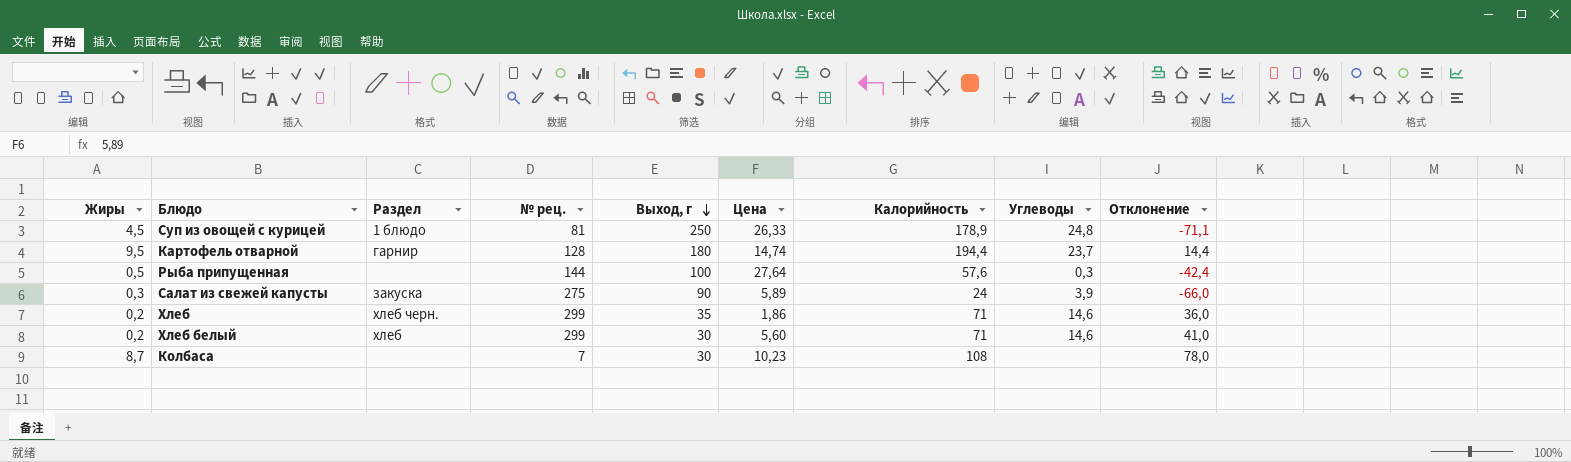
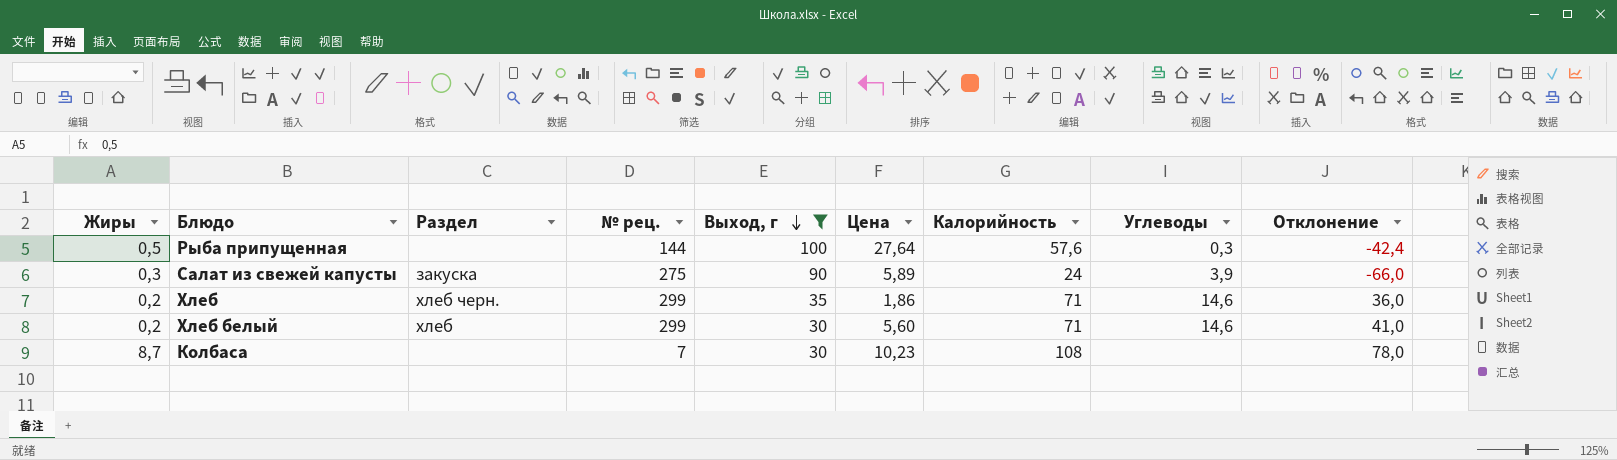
filter: none -> Выход, г <= 100

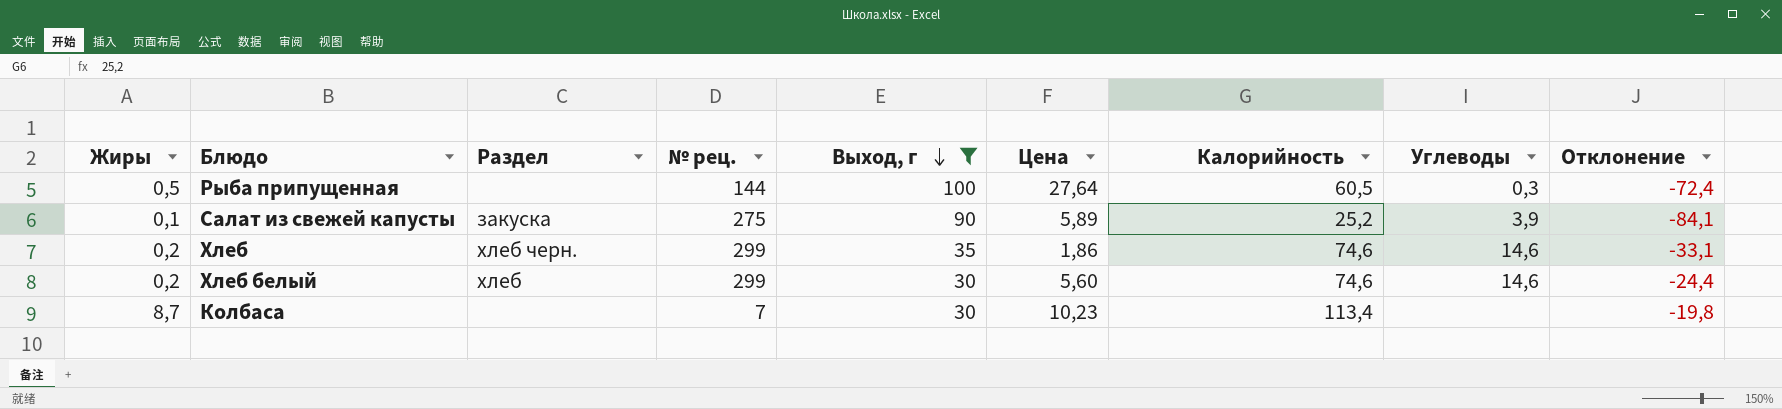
column Отклонение | formula: [Калорийность] - [Выход, г] -> [Цена] - [Выход, г]
Рыба припущенная | Калорийность: 57,6 -> 60,5
Салат из свежей капусты | Жиры: 0,3 -> 0,1
Салат из свежей капусты | Калорийность: 24 -> 25,2
Хлеб | Калорийность: 71 -> 74,6
Хлеб белый | Калорийность: 71 -> 74,6
Колбаса | Калорийность: 108 -> 113,4

